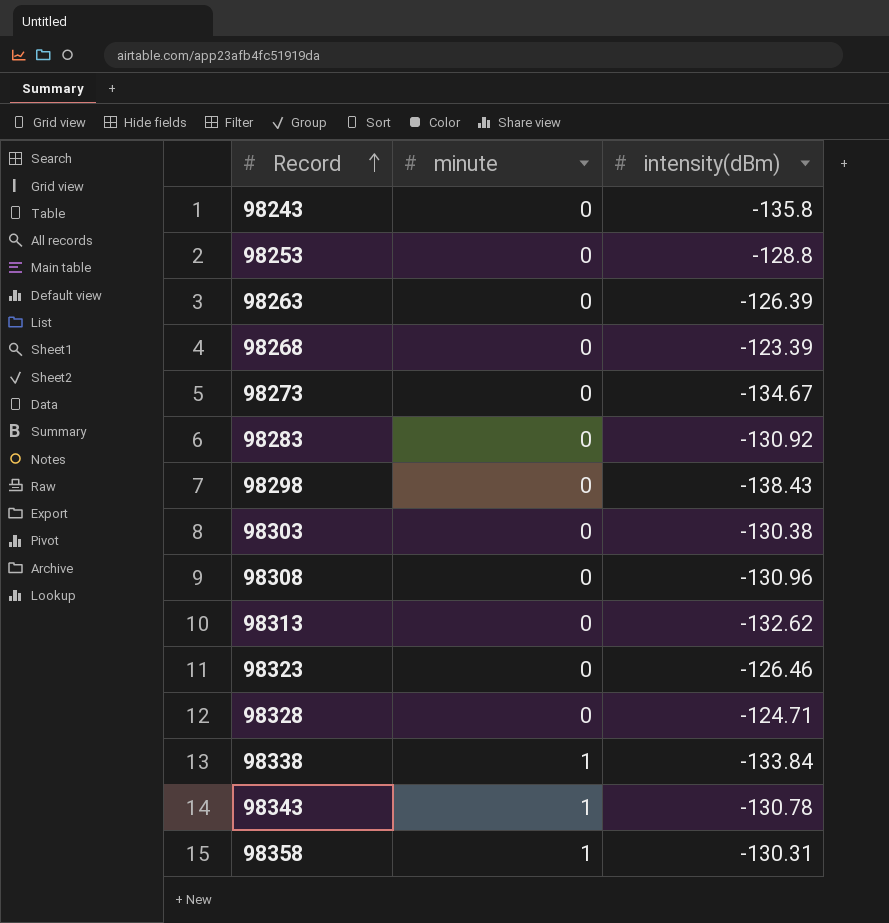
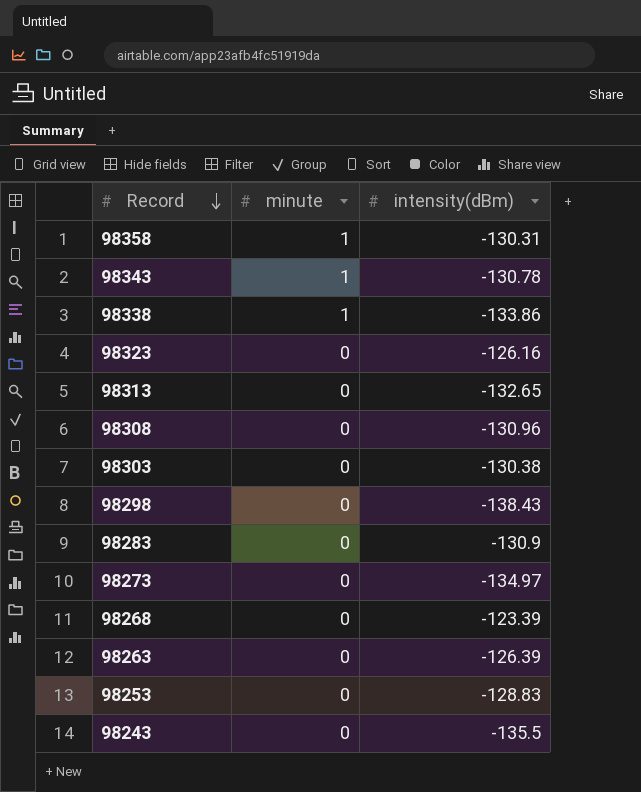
row order: Record ascending -> Record descending
row 98328: 0 | -124.71 -> none
98338 | intensity(dBm): -133.84 -> -133.86
98323 | intensity(dBm): -126.46 -> -126.16
98313 | intensity(dBm): -132.62 -> -132.65
98283 | intensity(dBm): -130.92 -> -130.9
98273 | intensity(dBm): -134.67 -> -134.97
98253 | intensity(dBm): -128.8 -> -128.83
98243 | intensity(dBm): -135.8 -> -135.5

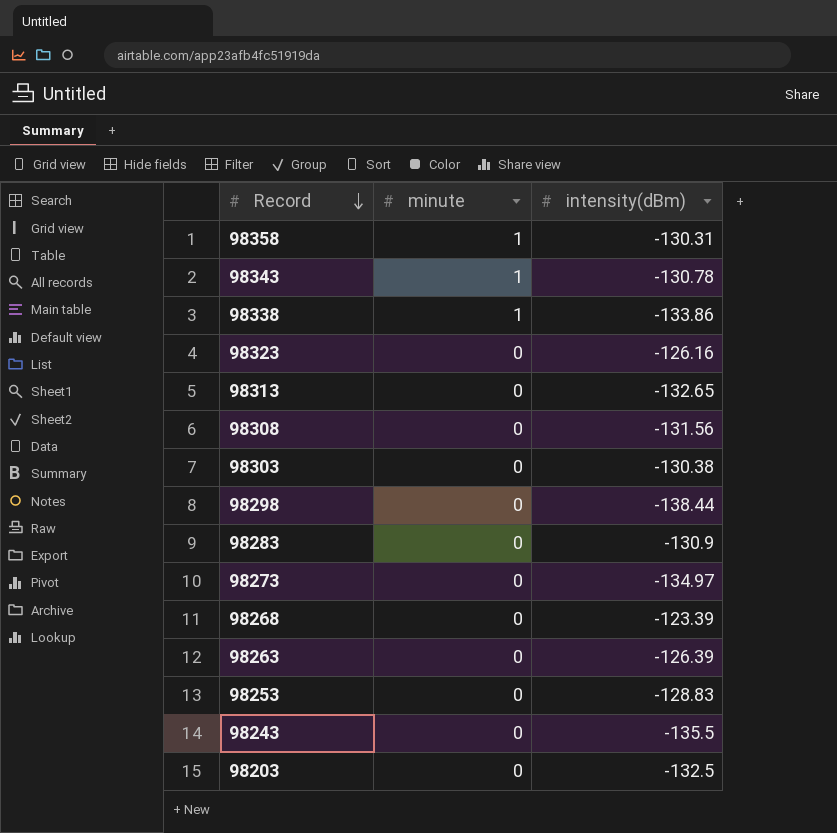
98308 | intensity(dBm): -130.96 -> -131.56
98298 | intensity(dBm): -138.43 -> -138.44
row 98203: none -> 0 | -132.5

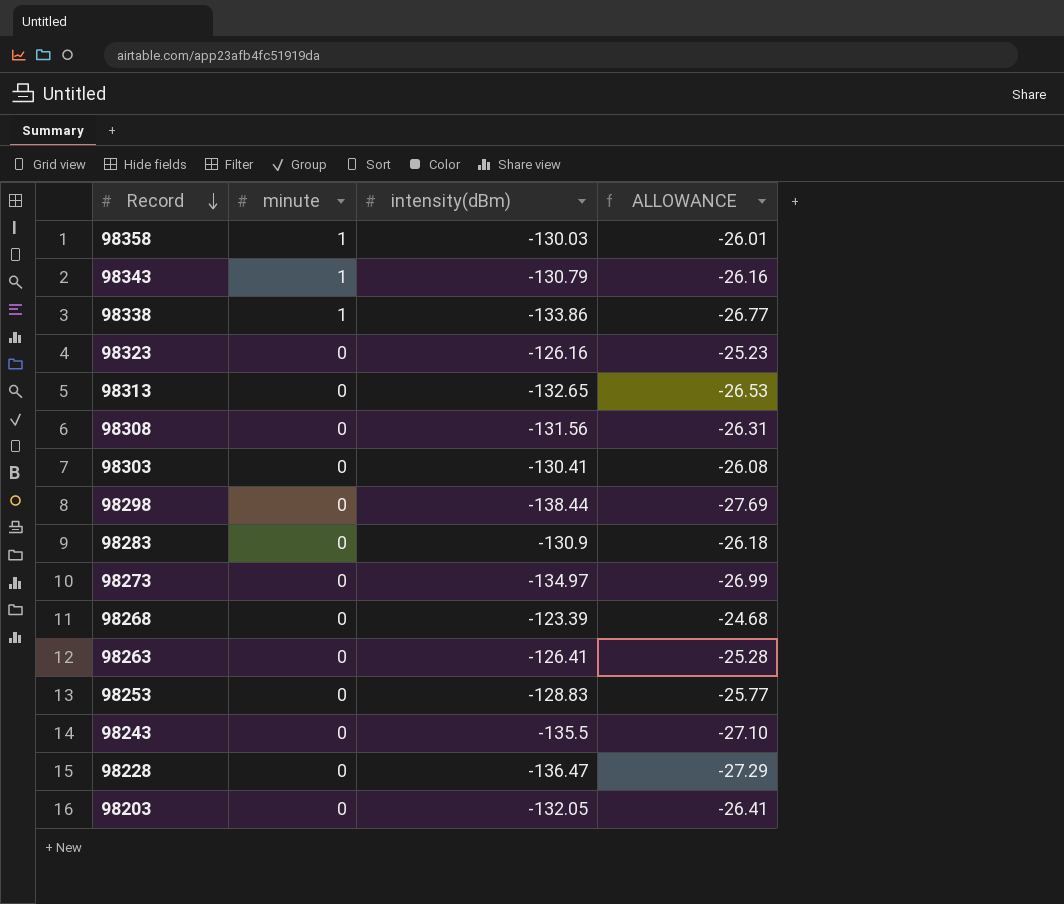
column ALLOWANCE | formula: none -> [intensity(dBm)] * 0.2
98358 | intensity(dBm): -130.31 -> -130.03
98343 | intensity(dBm): -130.78 -> -130.79
98303 | intensity(dBm): -130.38 -> -130.41
98263 | intensity(dBm): -126.39 -> -126.41
row 98228: none -> 0 | -136.47 | -27.29
98203 | intensity(dBm): -132.5 -> -132.05

